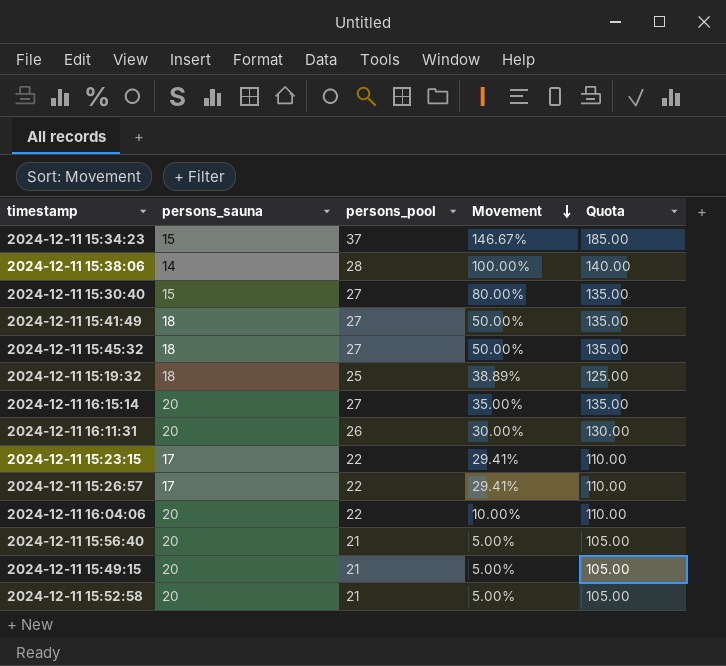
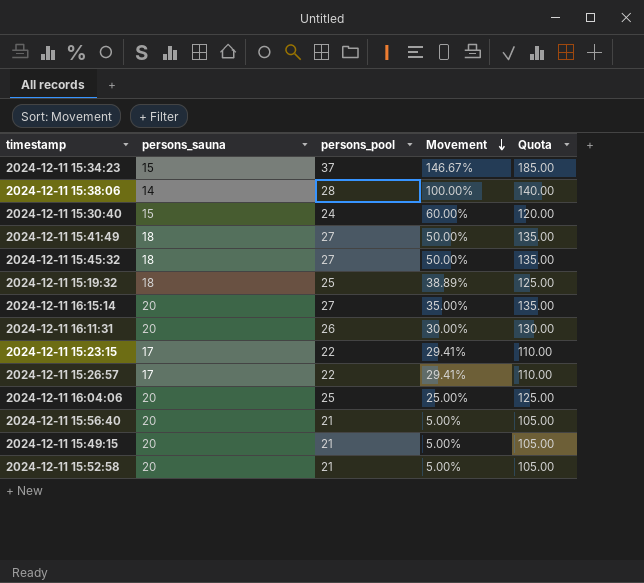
2024-12-11 15:30:40 | persons_pool: 27 -> 24
2024-12-11 15:30:40 | Movement: 80.00% -> 60.00%
2024-12-11 15:30:40 | Quota: 135.00 -> 120.00
2024-12-11 16:04:06 | persons_pool: 22 -> 25
2024-12-11 16:04:06 | Movement: 10.00% -> 25.00%
2024-12-11 16:04:06 | Quota: 110.00 -> 125.00

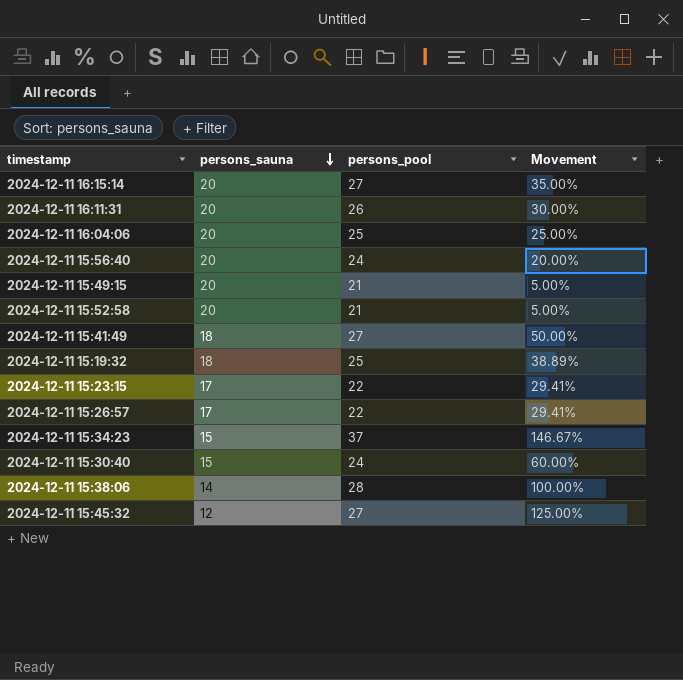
row order: Movement descending -> persons_sauna descending
column Quota | formula: [persons_pool] * 5 -> none
2024-12-11 15:56:40 | persons_pool: 21 -> 24
2024-12-11 15:56:40 | Movement: 5.00% -> 20.00%
2024-12-11 15:45:32 | persons_sauna: 18 -> 12
2024-12-11 15:45:32 | Movement: 50.00% -> 125.00%

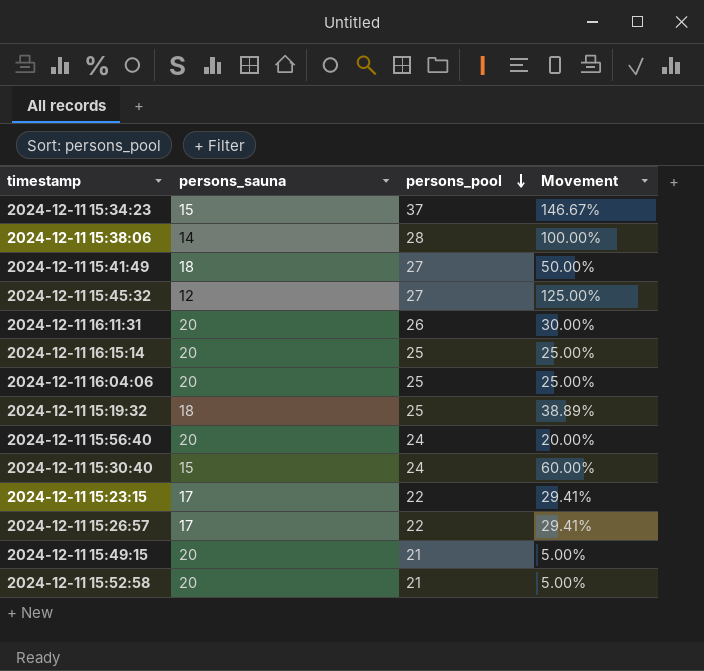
row order: persons_sauna descending -> persons_pool descending
2024-12-11 16:15:14 | persons_pool: 27 -> 25
2024-12-11 16:15:14 | Movement: 35.00% -> 25.00%

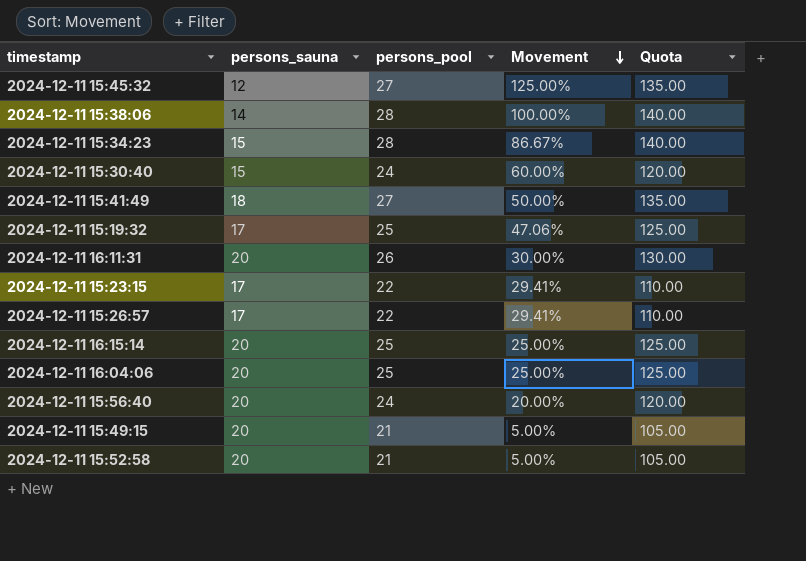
row order: persons_pool descending -> Movement descending
column Quota | formula: none -> [persons_pool] * 5
2024-12-11 15:34:23 | persons_pool: 37 -> 28
2024-12-11 15:34:23 | Movement: 146.67% -> 86.67%
2024-12-11 15:19:32 | persons_sauna: 18 -> 17
2024-12-11 15:19:32 | Movement: 38.89% -> 47.06%

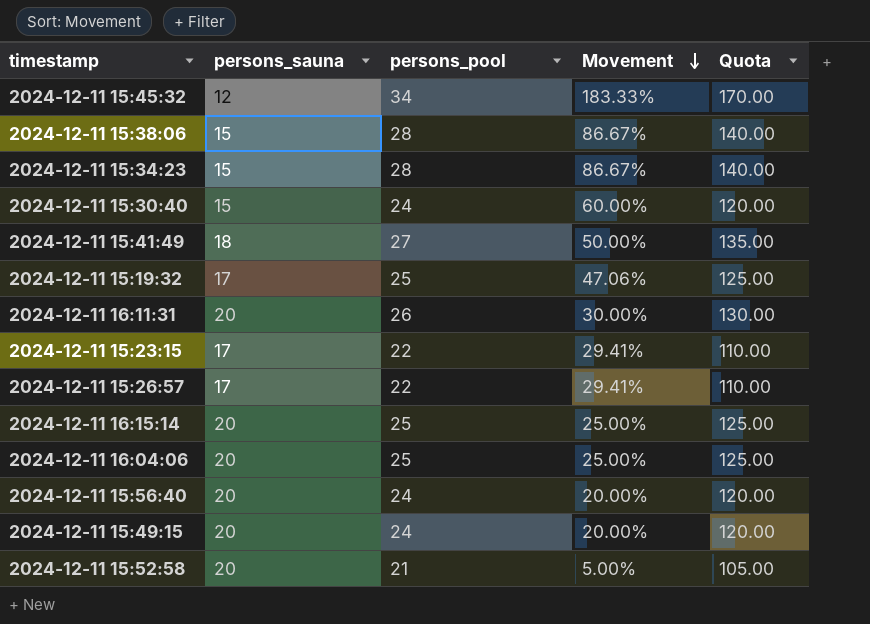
2024-12-11 15:45:32 | persons_pool: 27 -> 34
2024-12-11 15:45:32 | Movement: 125.00% -> 183.33%
2024-12-11 15:45:32 | Quota: 135.00 -> 170.00
2024-12-11 15:38:06 | persons_sauna: 14 -> 15
2024-12-11 15:38:06 | Movement: 100.00% -> 86.67%
2024-12-11 15:49:15 | persons_pool: 21 -> 24
2024-12-11 15:49:15 | Movement: 5.00% -> 20.00%
2024-12-11 15:49:15 | Quota: 105.00 -> 120.00

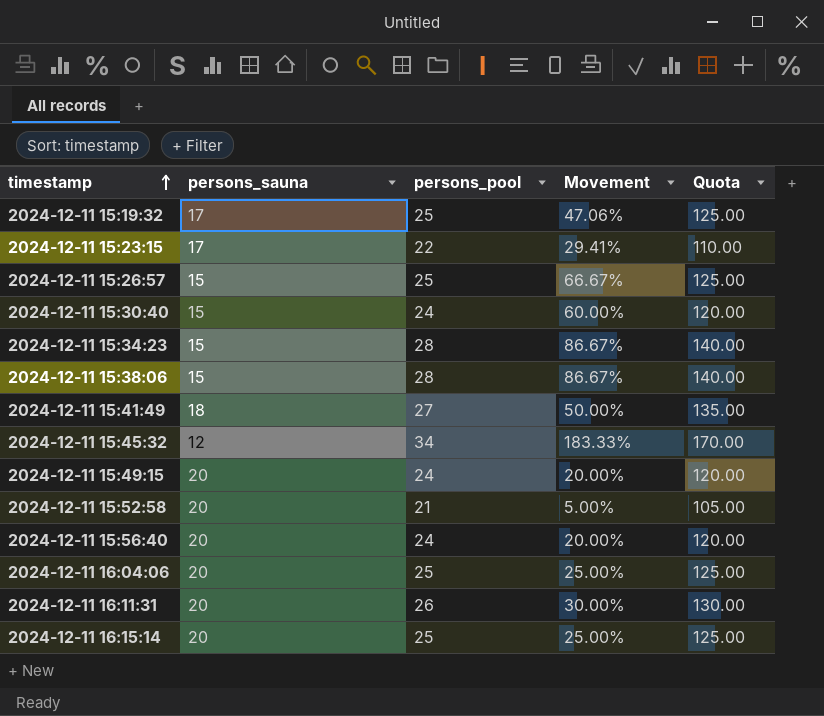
row order: Movement descending -> timestamp ascending
2024-12-11 15:26:57 | persons_sauna: 17 -> 15
2024-12-11 15:26:57 | persons_pool: 22 -> 25
2024-12-11 15:26:57 | Movement: 29.41% -> 66.67%
2024-12-11 15:26:57 | Quota: 110.00 -> 125.00

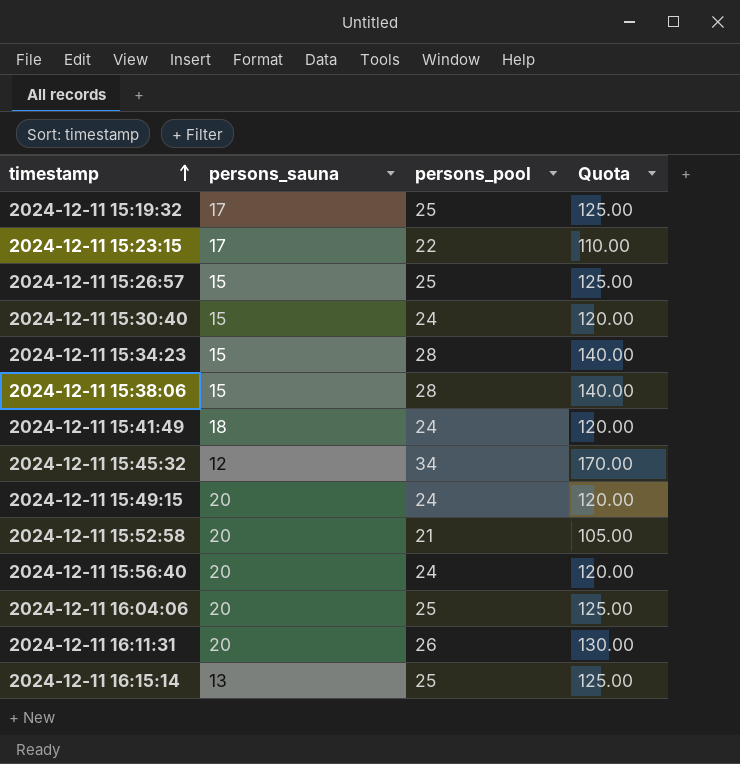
column Movement | formula: ([persons_pool] - [persons_sauna]) / [persons_sauna] -> none
2024-12-11 15:41:49 | persons_pool: 27 -> 24
2024-12-11 15:41:49 | Quota: 135.00 -> 120.00
2024-12-11 16:15:14 | persons_sauna: 20 -> 13

